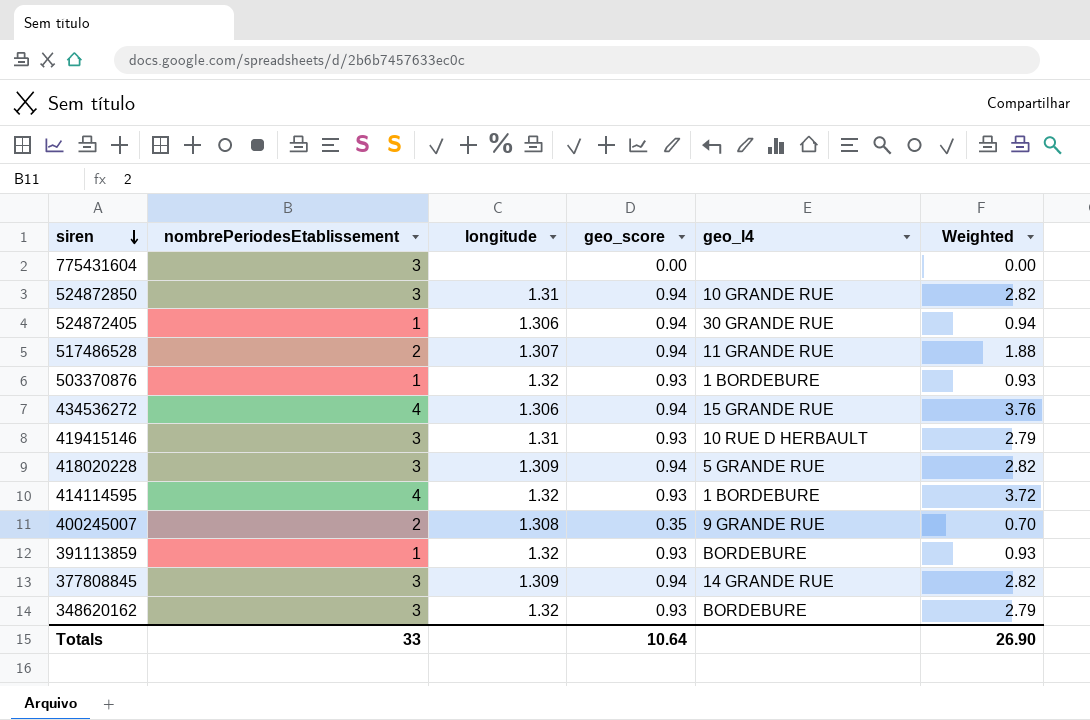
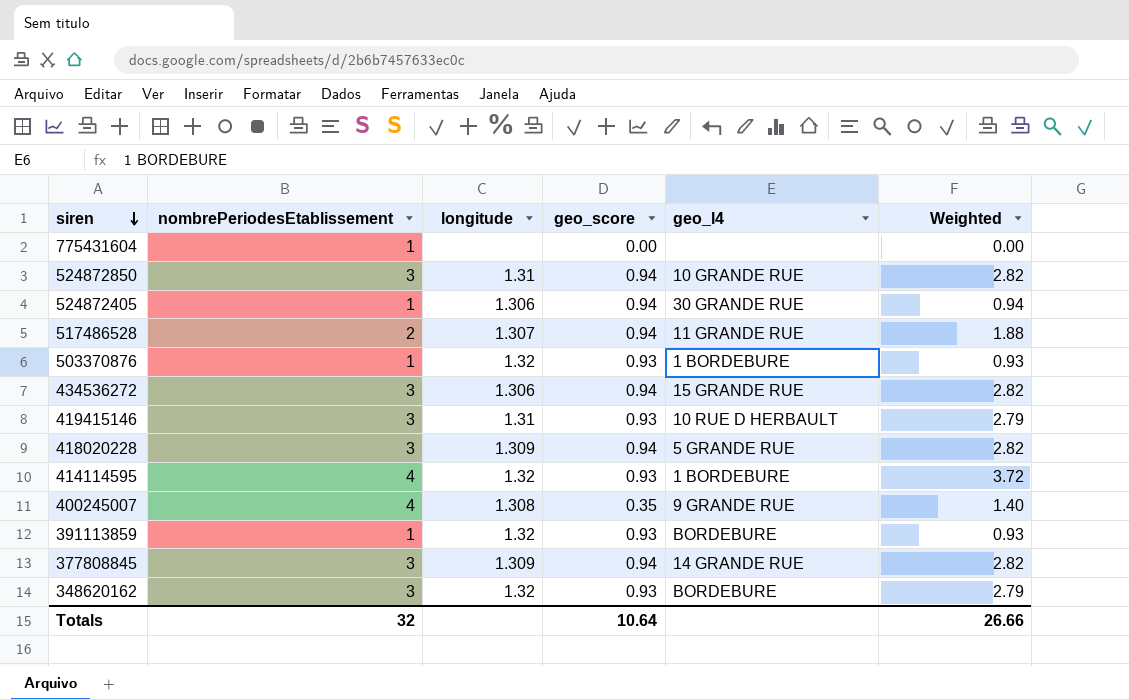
775431604 | nombrePeriodesEtablissement: 3 -> 1
434536272 | nombrePeriodesEtablissement: 4 -> 3
434536272 | Weighted: 3.76 -> 2.82
400245007 | nombrePeriodesEtablissement: 2 -> 4
400245007 | Weighted: 0.70 -> 1.40
Totals | nombrePeriodesEtablissement: 33 -> 32
Totals | Weighted: 26.90 -> 26.66

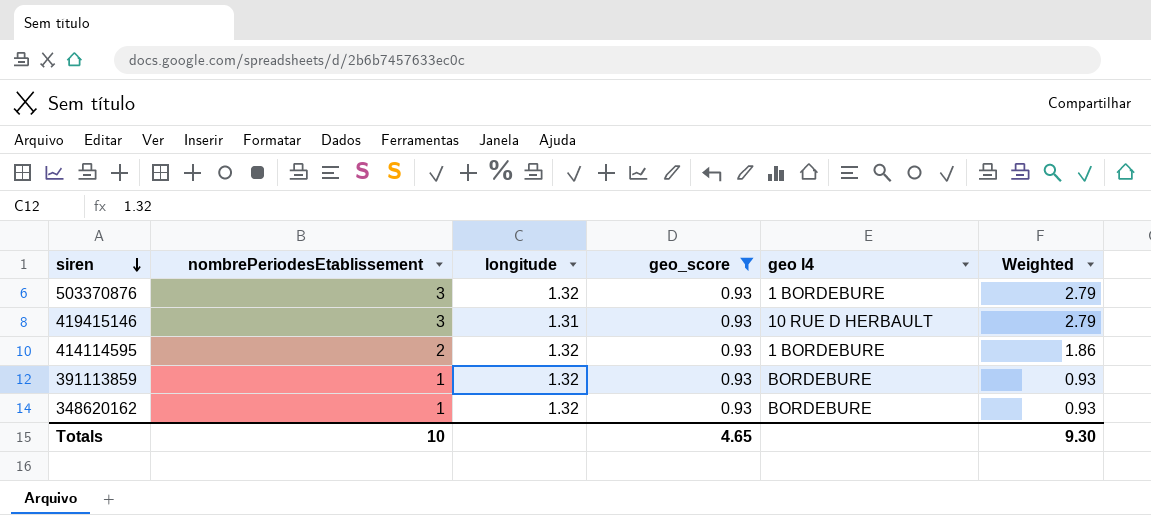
filter: none -> geo_score = 0.93
column name: geo_l4 -> geo l4
503370876 | nombrePeriodesEtablissement: 1 -> 3
503370876 | Weighted: 0.93 -> 2.79
414114595 | nombrePeriodesEtablissement: 4 -> 2
414114595 | Weighted: 3.72 -> 1.86
348620162 | nombrePeriodesEtablissement: 3 -> 1
348620162 | Weighted: 2.79 -> 0.93
Totals | nombrePeriodesEtablissement: 32 -> 10
Totals | geo_score: 10.64 -> 4.65
Totals | Weighted: 26.66 -> 9.30

